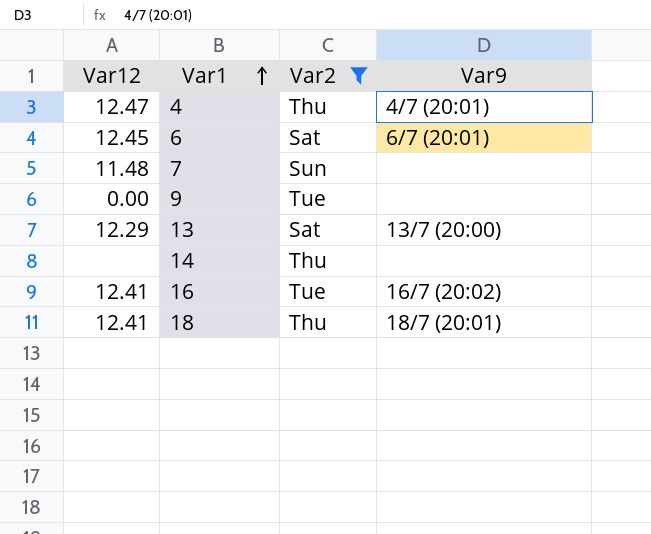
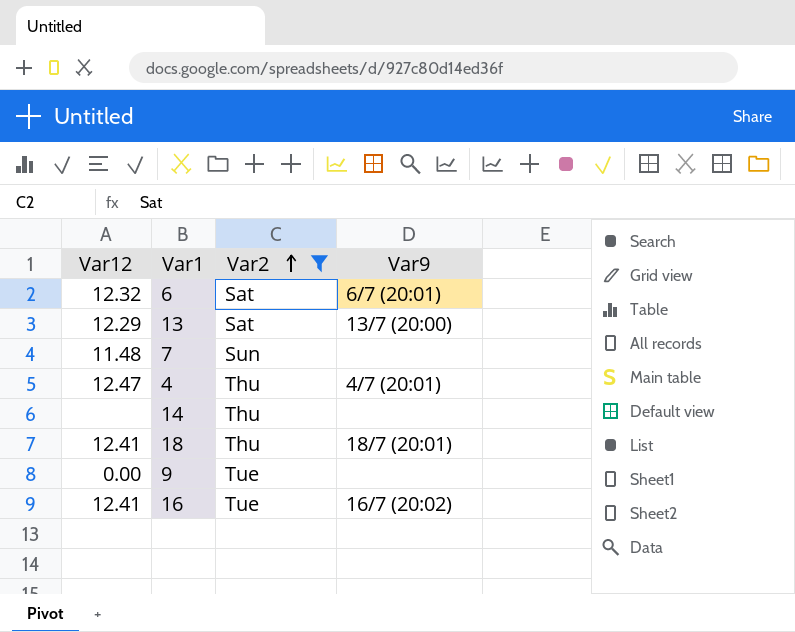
row order: Var1 ascending -> Var2 ascending
6 | Var12: 12.45 -> 12.32

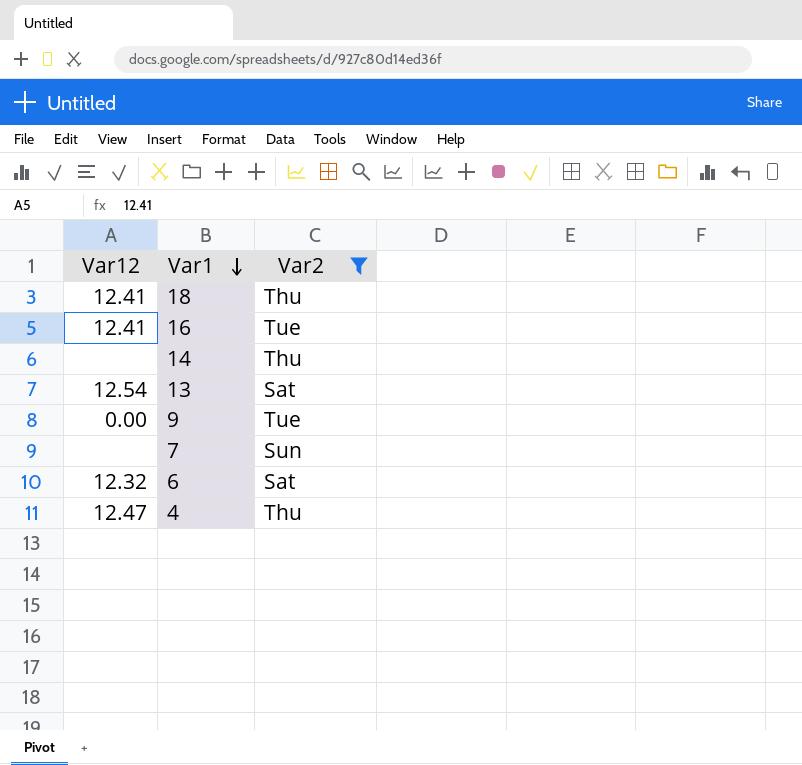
row order: Var2 ascending -> Var1 descending
column Var9 | position: 4 -> none
13 | Var12: 12.29 -> 12.54
7 | Var12: 11.48 -> none

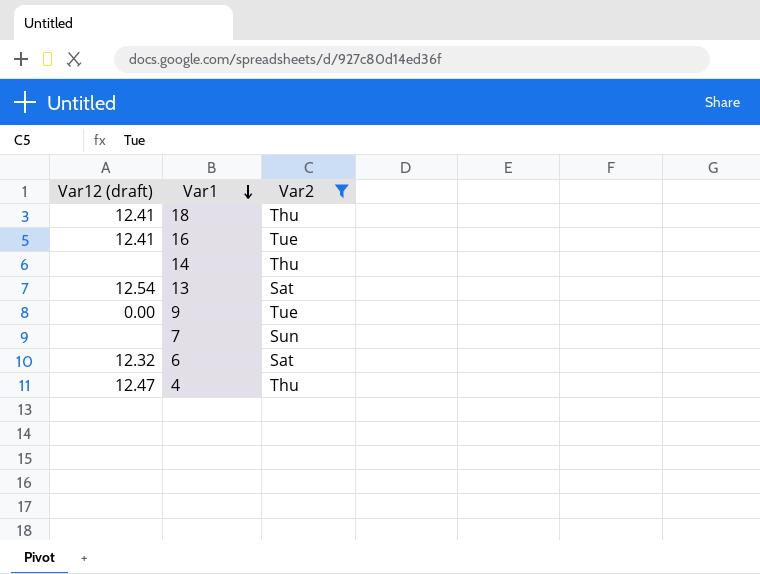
column name: Var12 -> Var12 (draft)

